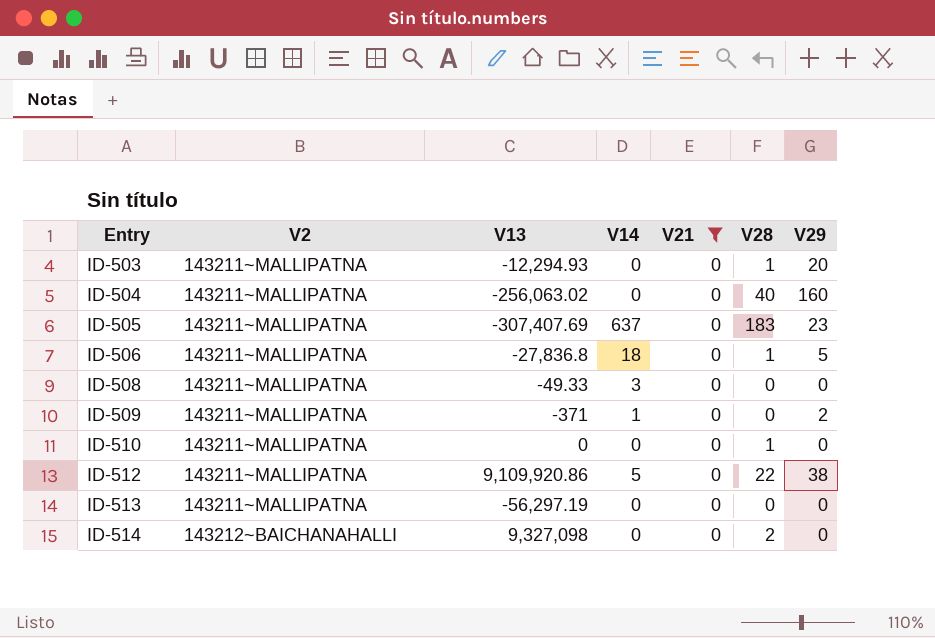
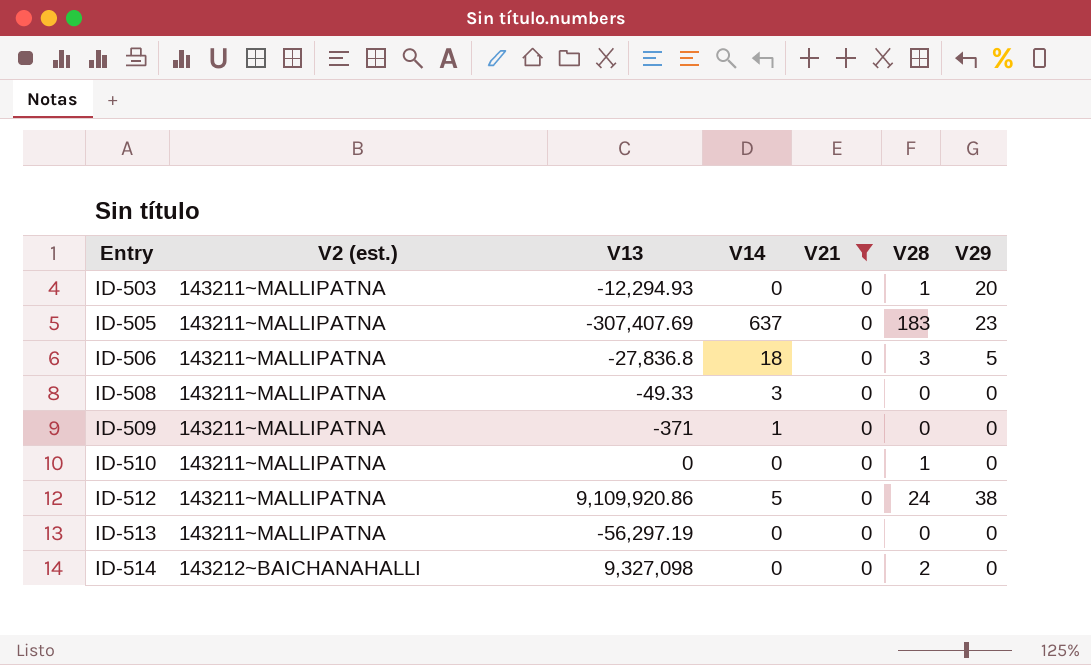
column name: V2 -> V2 (est.)
row ID-504: 143211~MALLIPATNA | -256,063.02 | 0 | 0 | 40 | 160 -> none
ID-506 | V28: 1 -> 3
ID-509 | V29: 2 -> 0
ID-512 | V28: 22 -> 24

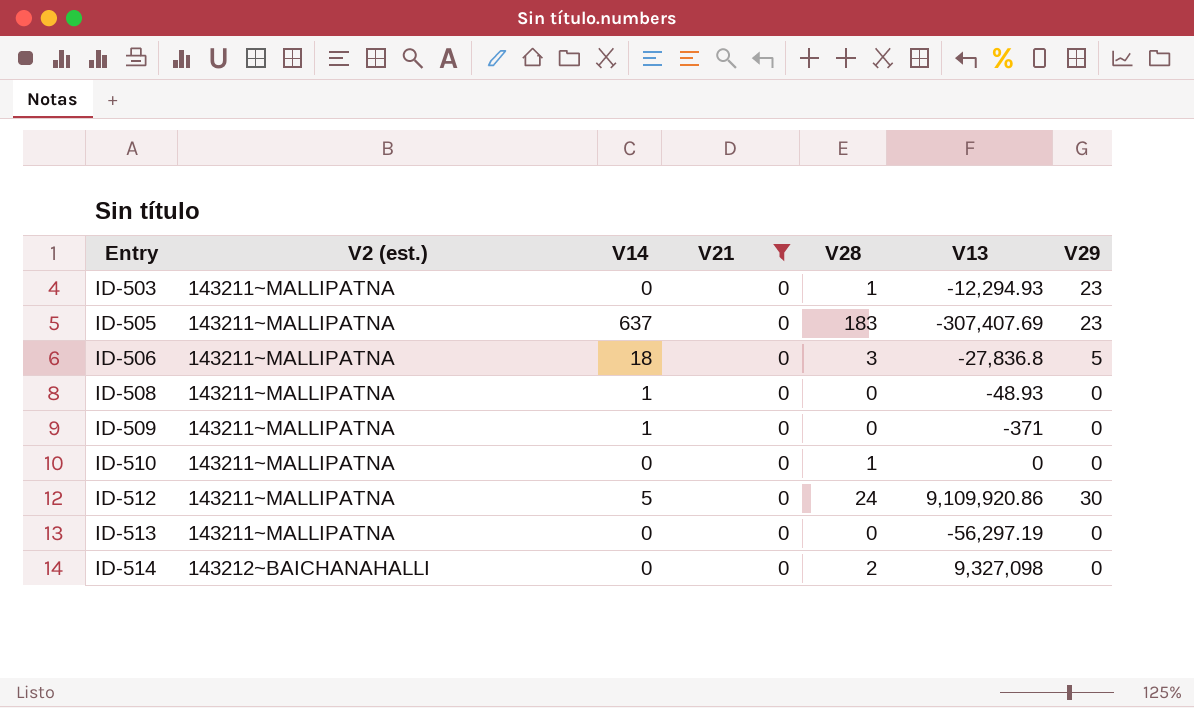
column V13 | position: 3 -> 6
ID-503 | V29: 20 -> 23
ID-508 | V14: 3 -> 1
ID-508 | V13: -49.33 -> -48.93
ID-512 | V29: 38 -> 30

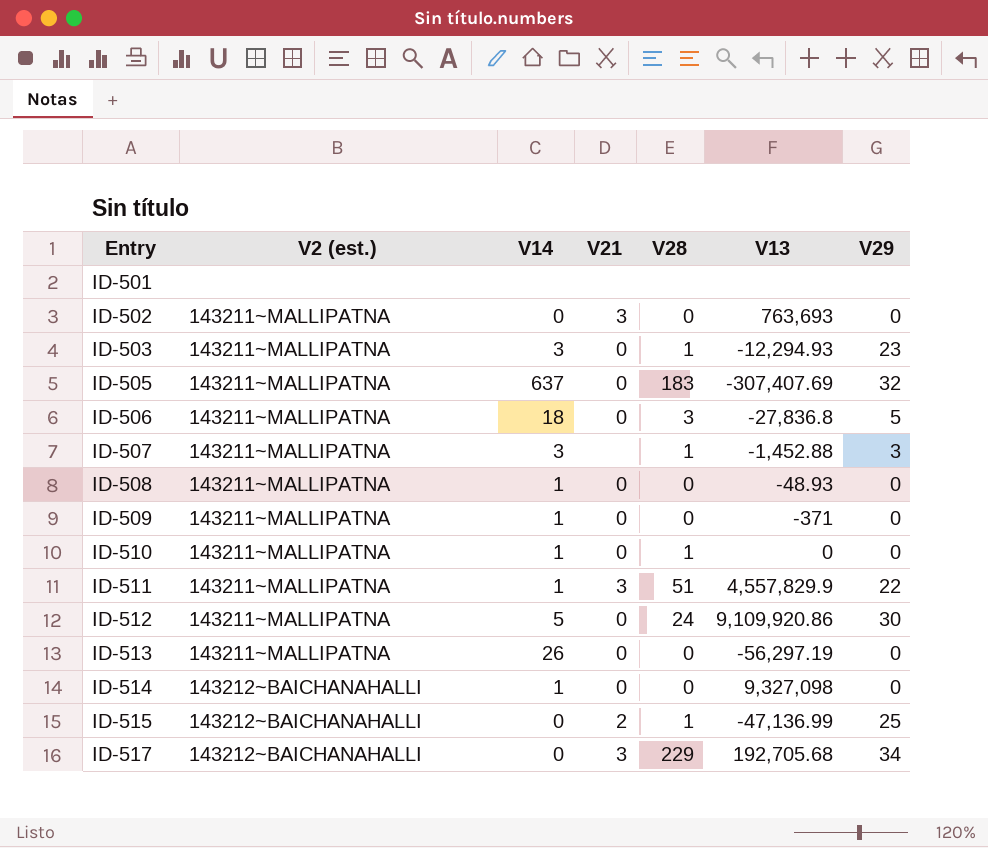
filter: V21 = 0 -> none
ID-503 | V14: 0 -> 3
ID-505 | V29: 23 -> 32
ID-510 | V14: 0 -> 1
ID-513 | V14: 0 -> 26
ID-514 | V14: 0 -> 1
ID-514 | V28: 2 -> 0

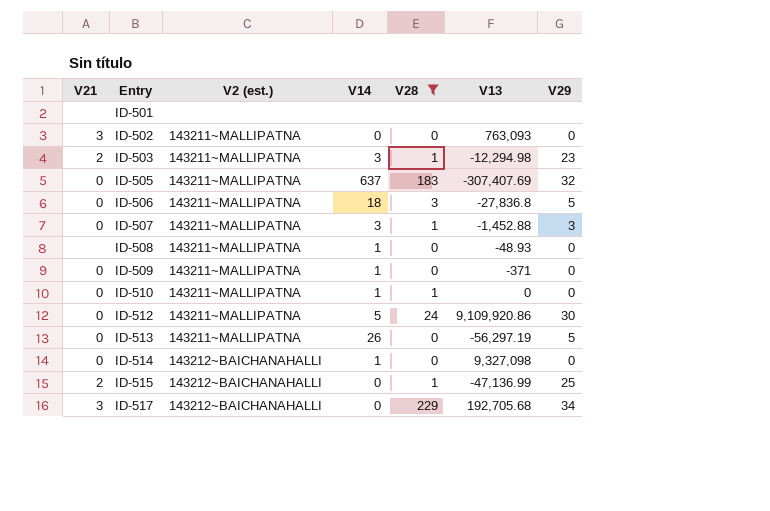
filter: none -> V28 != 51
column V21 | position: 4 -> 1
ID-502 | V13: 763,693 -> 763,093
ID-503 | V21: 0 -> 2
ID-503 | V13: -12,294.93 -> -12,294.98
ID-507 | V21: none -> 0
ID-508 | V21: 0 -> none
ID-513 | V29: 0 -> 5

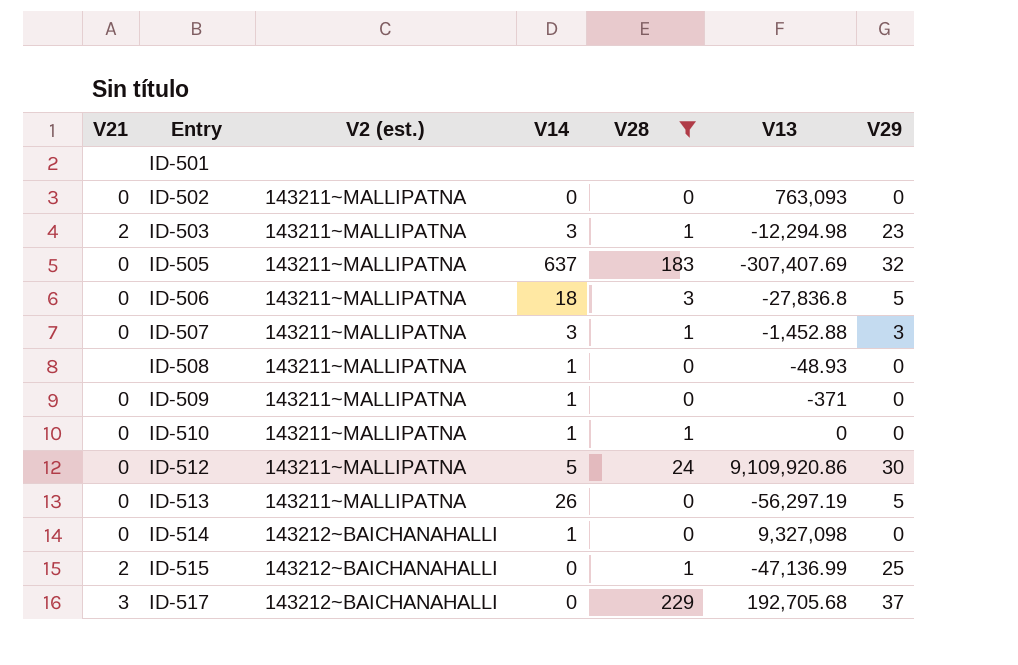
ID-502 | V21: 3 -> 0
ID-517 | V29: 34 -> 37

